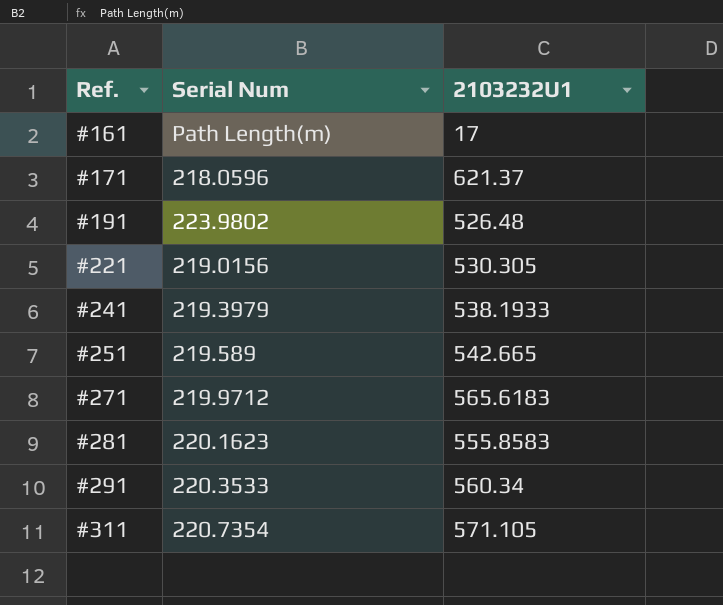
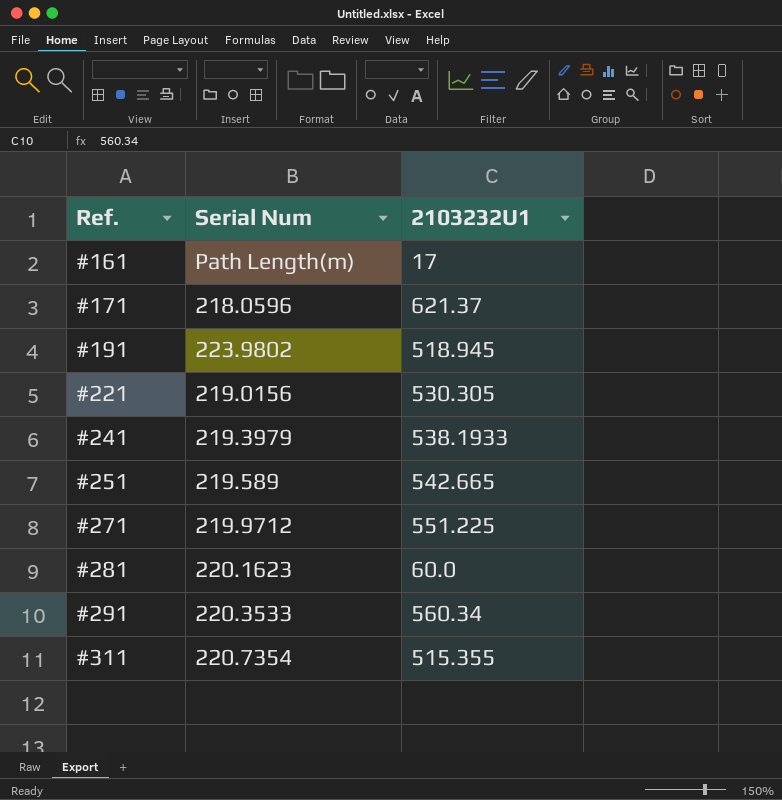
#191 | 2103232U1: 526.48 -> 518.945
#271 | 2103232U1: 565.6183 -> 551.225
#281 | 2103232U1: 555.8583 -> 60.0
#311 | 2103232U1: 571.105 -> 515.355

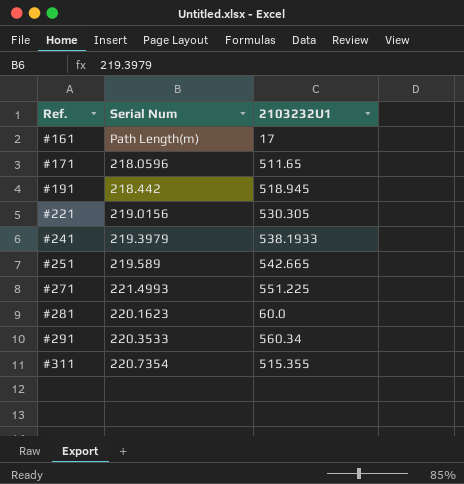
#171 | 2103232U1: 621.37 -> 511.65
#191 | Serial Num: 223.9802 -> 218.442
#271 | Serial Num: 219.9712 -> 221.4993

